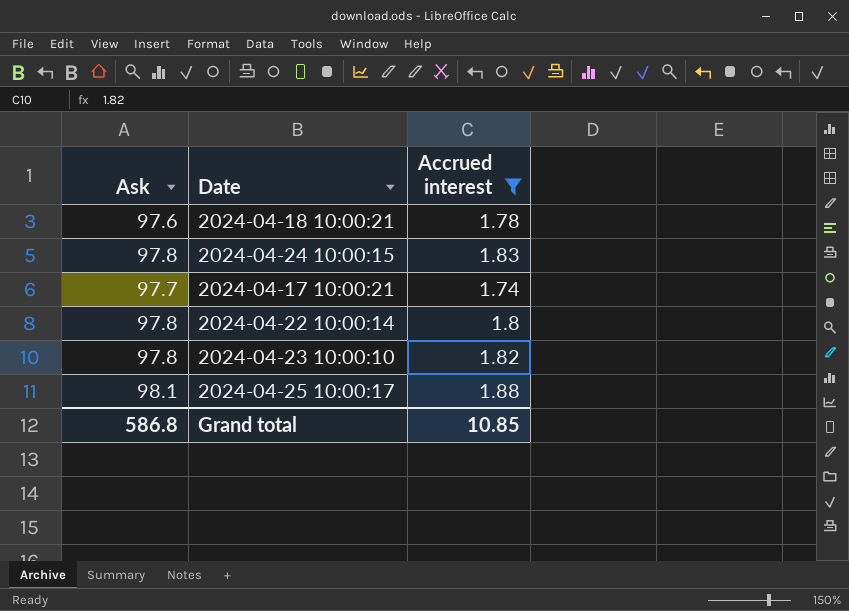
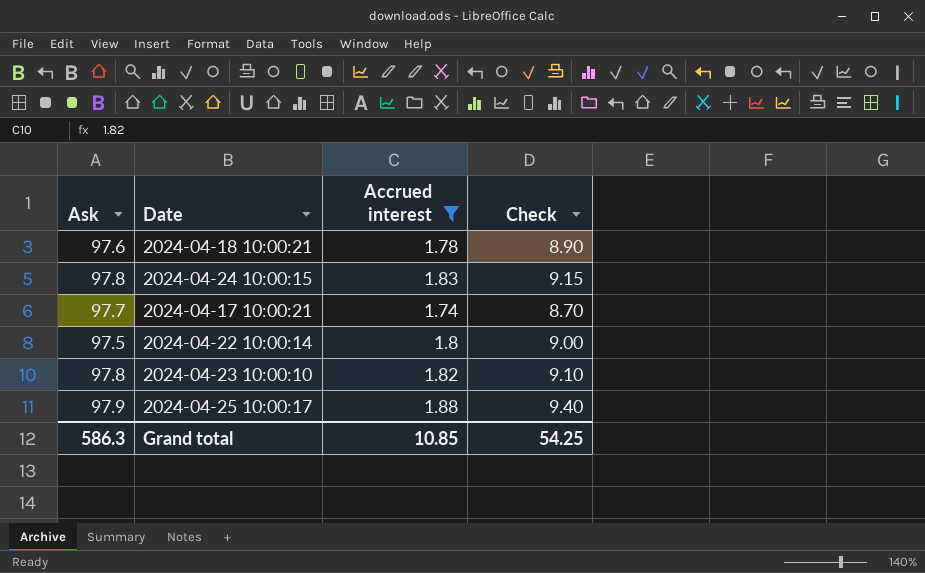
column Check | formula: none -> [Accrued interest] * 5
2024-04-22 10:00:14 | Ask: 97.8 -> 97.5
2024-04-25 10:00:17 | Ask: 98.1 -> 97.9
Grand total | Ask: 586.8 -> 586.3

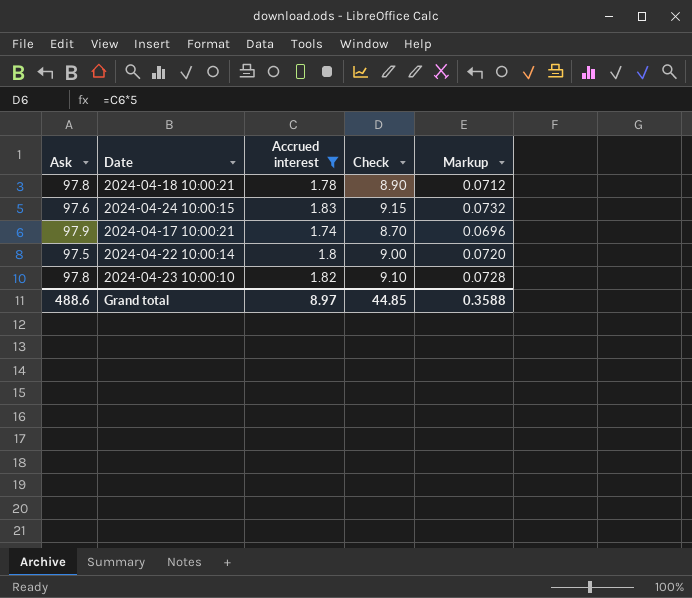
column Markup | formula: none -> [Accrued interest] * 0.04
row 2024-04-25 10:00:17: 97.9 | 1.88 | 9.40 -> none
2024-04-18 10:00:21 | Ask: 97.6 -> 97.8
2024-04-24 10:00:15 | Ask: 97.8 -> 97.6
2024-04-17 10:00:21 | Ask: 97.7 -> 97.9
Grand total | Ask: 586.3 -> 488.6
Grand total | Accrued interest: 10.85 -> 8.97
Grand total | Check: 54.25 -> 44.85

